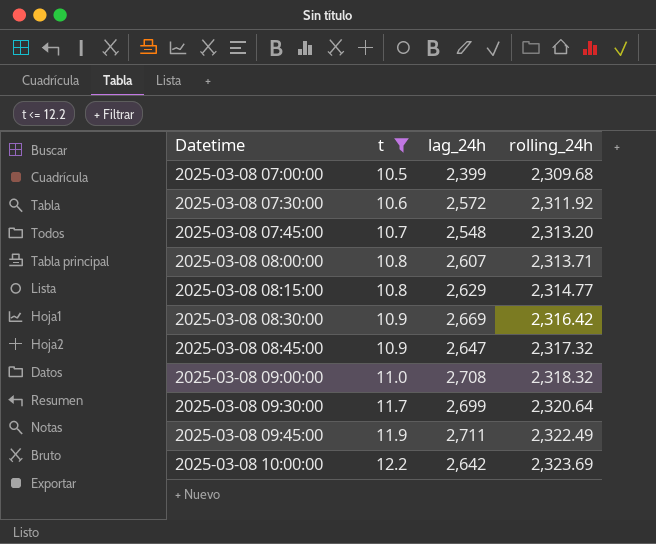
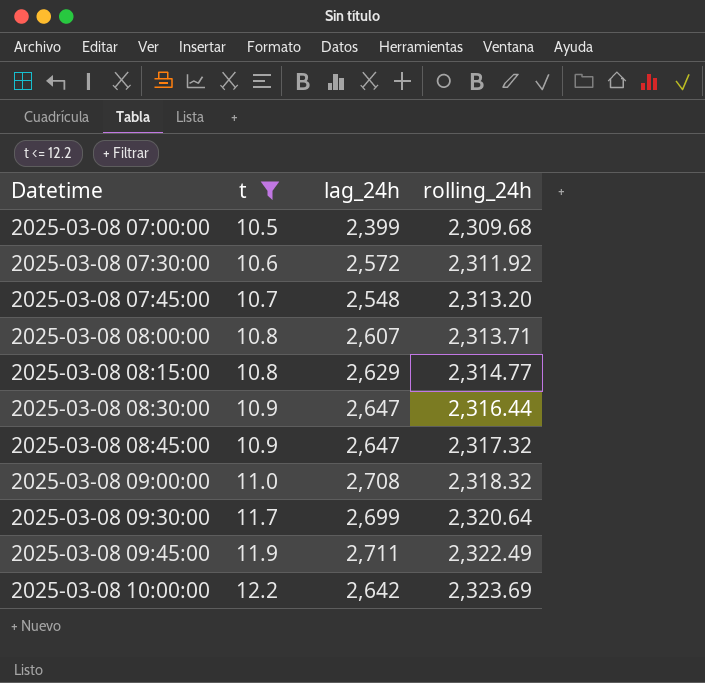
2025-03-08 08:30:00 | lag_24h: 2,669 -> 2,647
2025-03-08 08:30:00 | rolling_24h: 2,316.42 -> 2,316.44

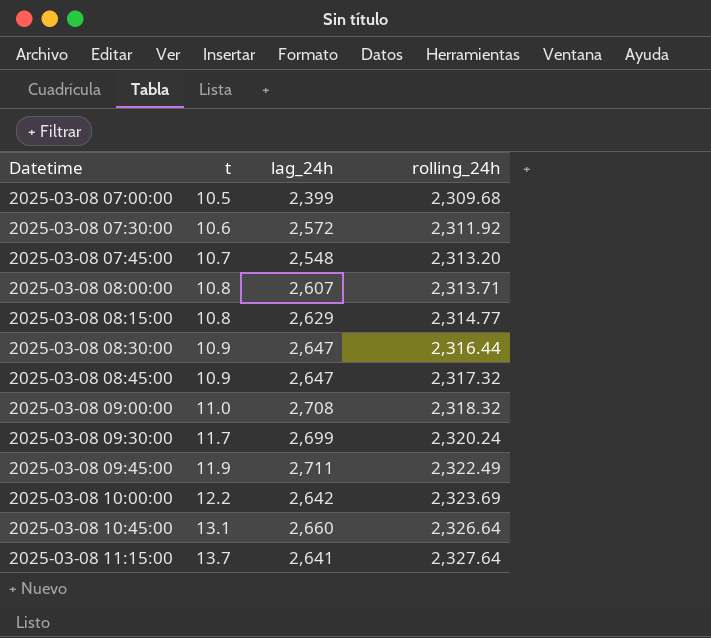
filter: t <= 12.2 -> none
2025-03-08 09:30:00 | rolling_24h: 2,320.64 -> 2,320.24

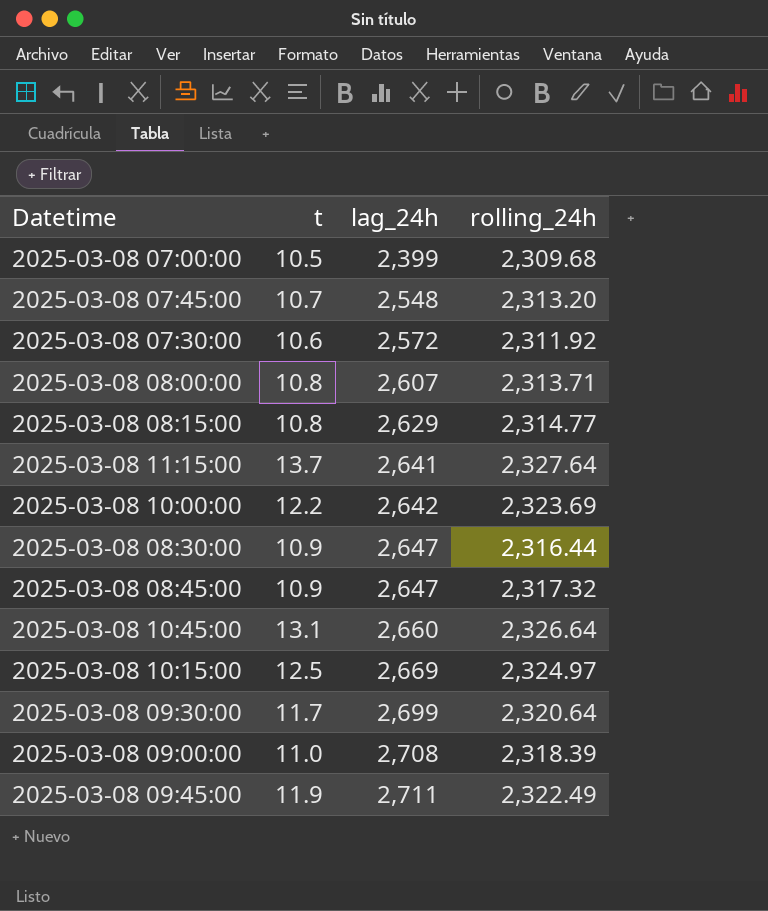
row order: Datetime ascending -> lag_24h ascending
row 2025-03-08 10:15:00: none -> 12.5 | 2,669 | 2,324.97
2025-03-08 09:30:00 | rolling_24h: 2,320.24 -> 2,320.64
2025-03-08 09:00:00 | rolling_24h: 2,318.32 -> 2,318.39

